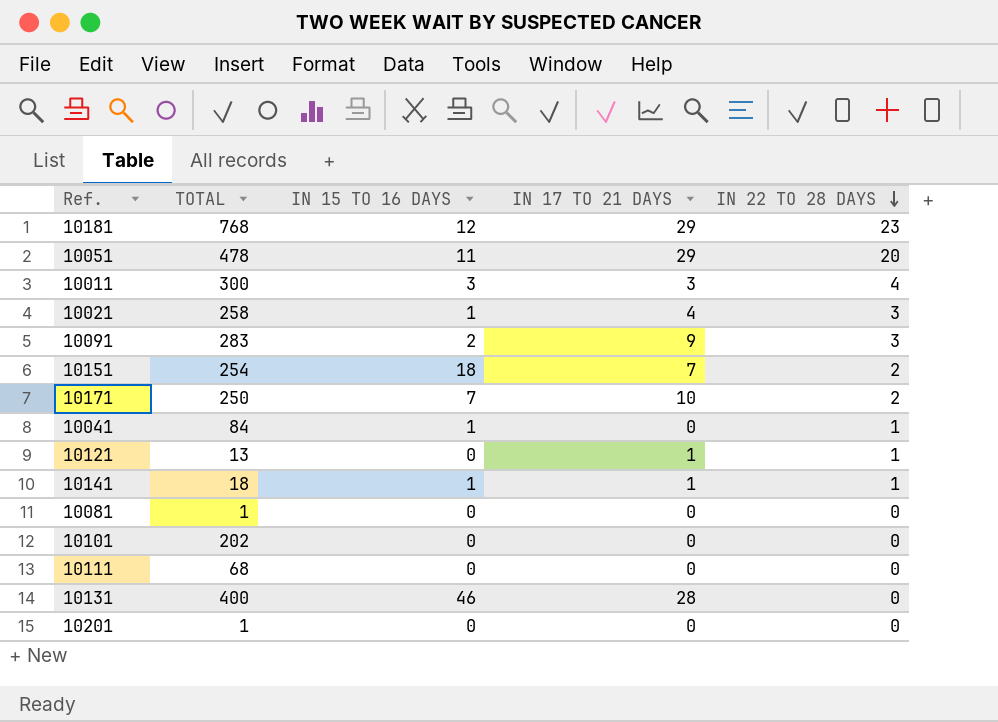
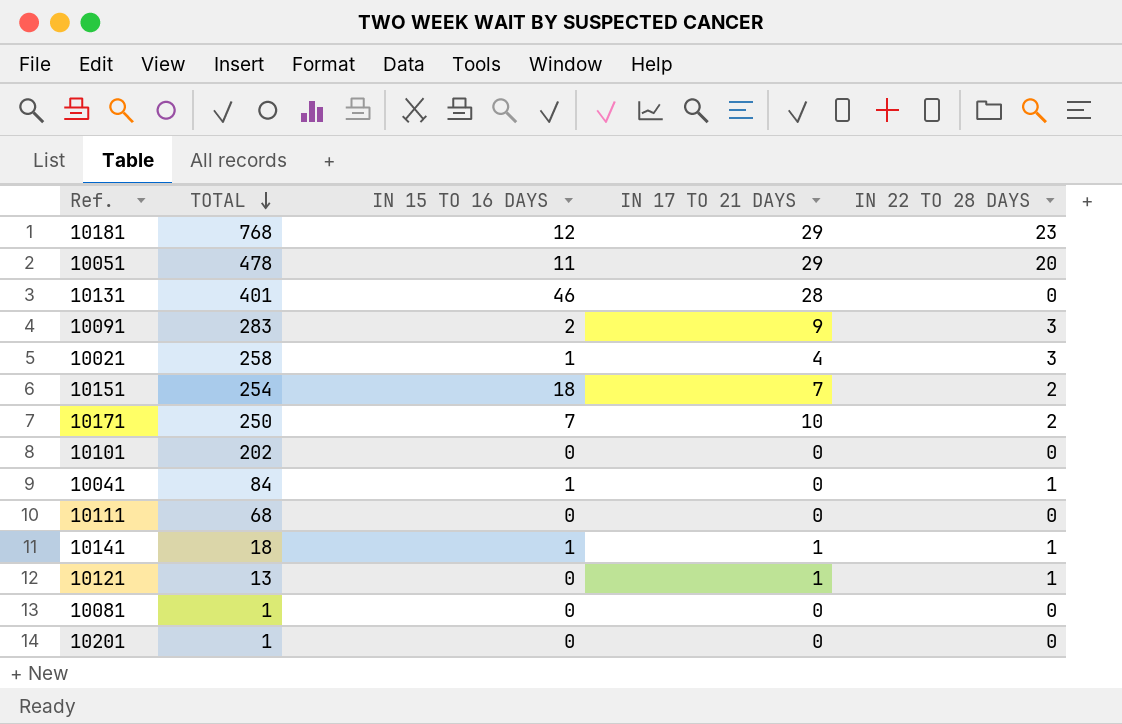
row order: IN 22 TO 28 DAYS descending -> TOTAL descending
row 10011: 300 | 3 | 3 | 4 -> none
10131 | TOTAL: 400 -> 401

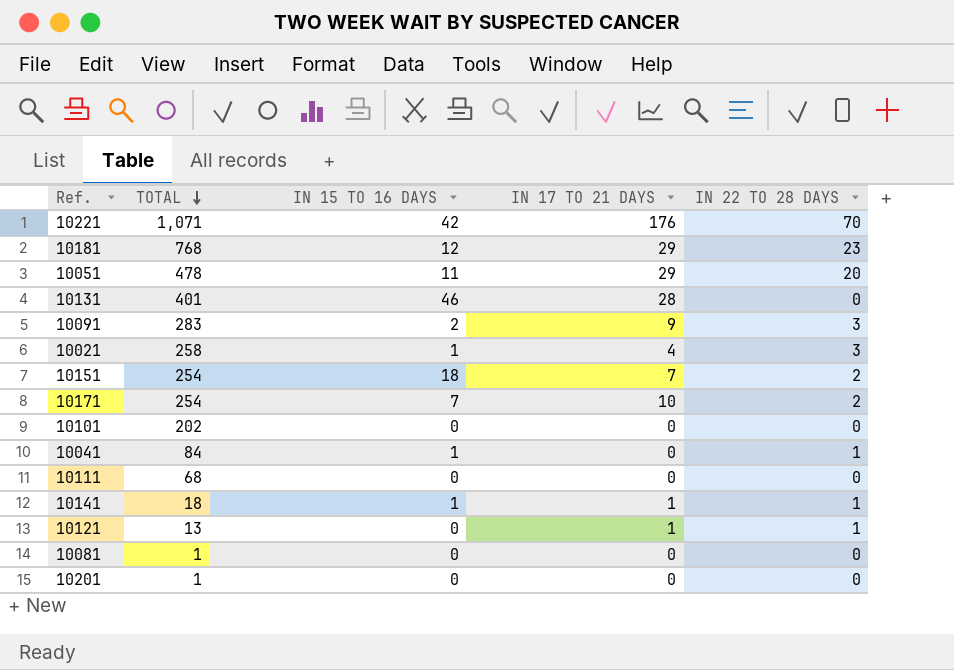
row 10221: none -> 1,071 | 42 | 176 | 70
10171 | TOTAL: 250 -> 254

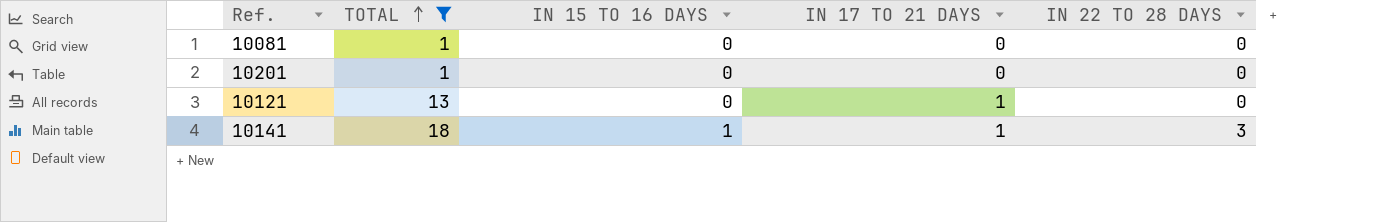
filter: none -> TOTAL <= 18
row order: TOTAL descending -> TOTAL ascending
10121 | IN 22 TO 28 DAYS: 1 -> 0
10141 | IN 22 TO 28 DAYS: 1 -> 3

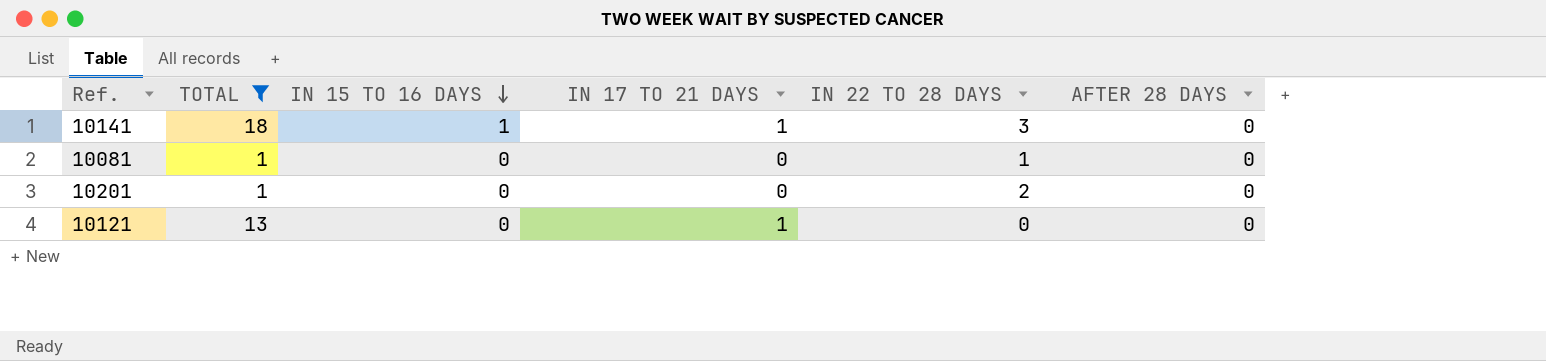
row order: TOTAL ascending -> IN 15 TO 16 DAYS descending
column AFTER 28 DAYS | position: none -> 6
10081 | IN 22 TO 28 DAYS: 0 -> 1
10201 | IN 22 TO 28 DAYS: 0 -> 2

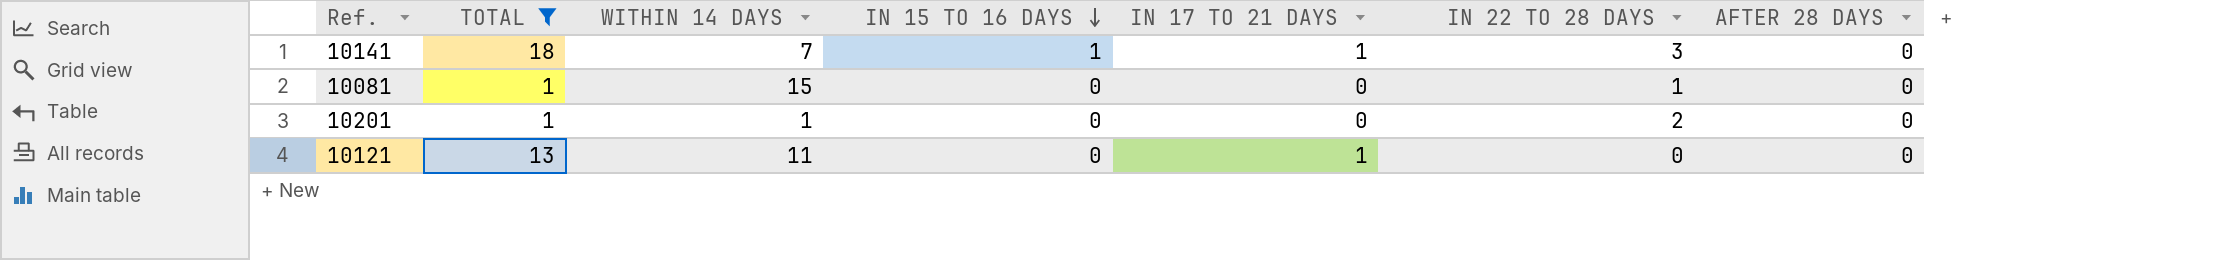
column WITHIN 14 DAYS | position: none -> 3

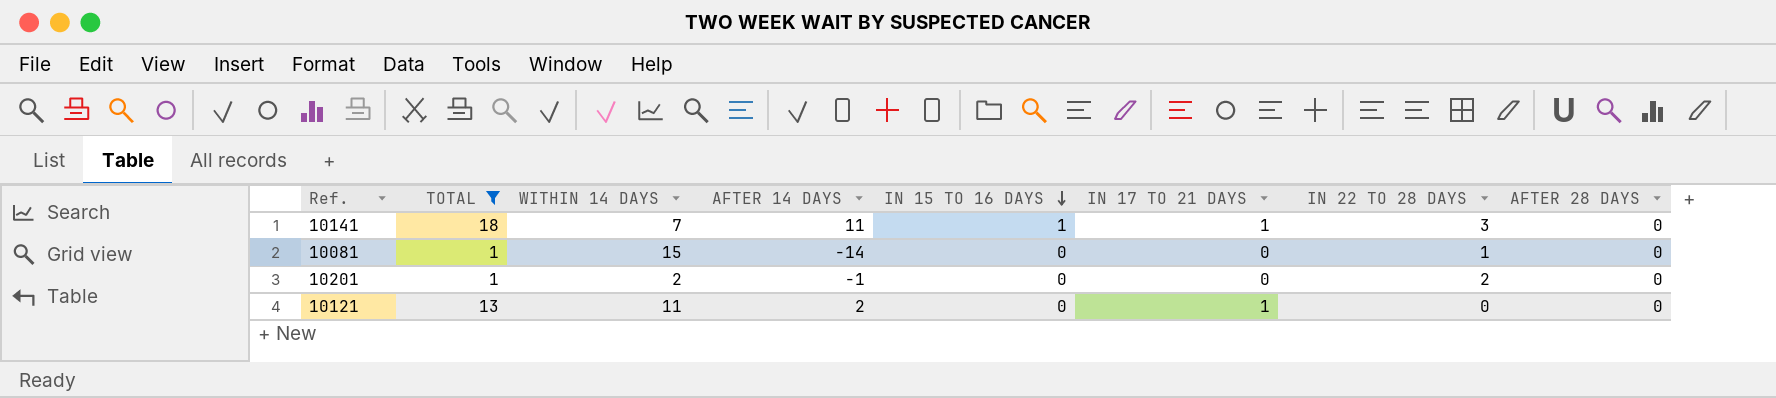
column AFTER 14 DAYS | formula: none -> [TOTAL] - [WITHIN 14 DAYS]
10201 | WITHIN 14 DAYS: 1 -> 2

